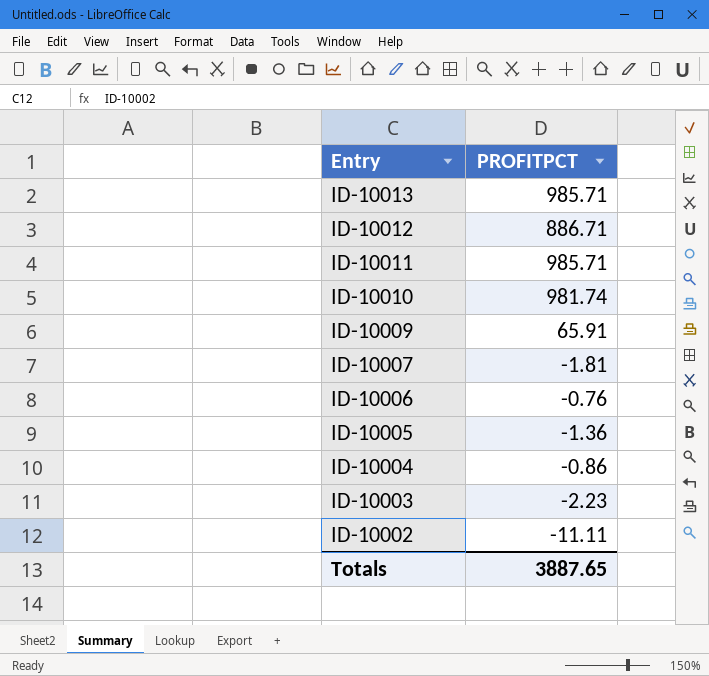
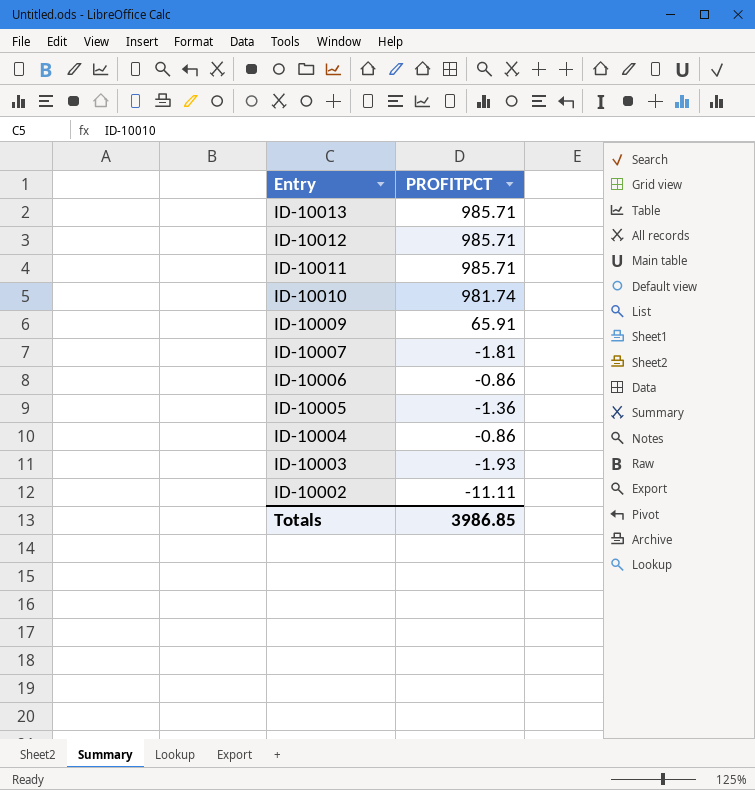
ID-10012 | PROFITPCT: 886.71 -> 985.71
ID-10006 | PROFITPCT: -0.76 -> -0.86
ID-10003 | PROFITPCT: -2.23 -> -1.93
Totals | PROFITPCT: 3887.65 -> 3986.85

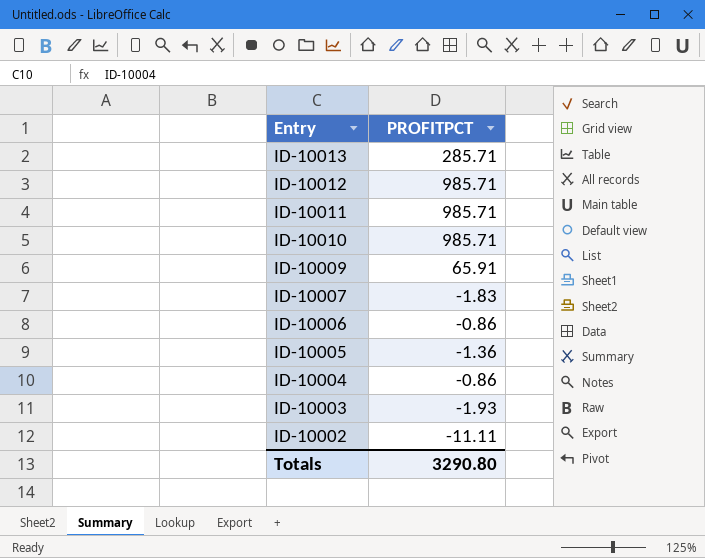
ID-10013 | PROFITPCT: 985.71 -> 285.71
ID-10010 | PROFITPCT: 981.74 -> 985.71
ID-10007 | PROFITPCT: -1.81 -> -1.83
Totals | PROFITPCT: 3986.85 -> 3290.80

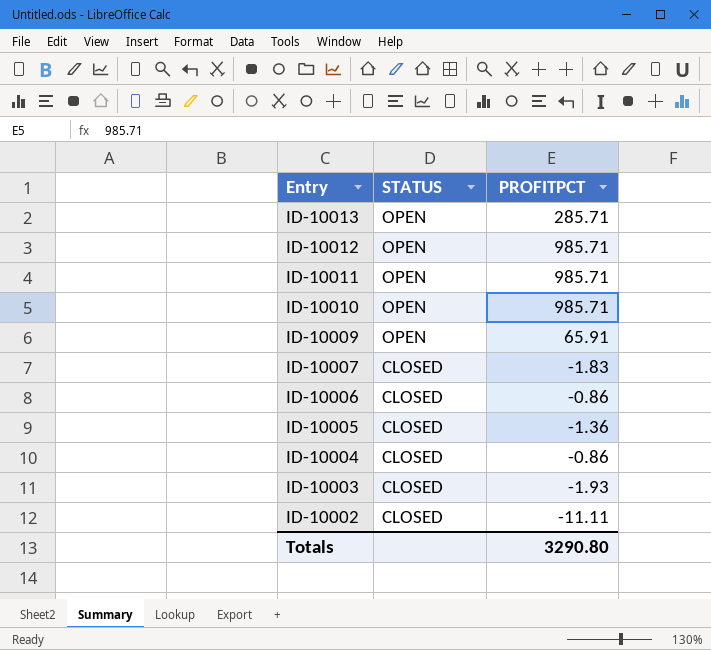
column STATUS | position: none -> 2

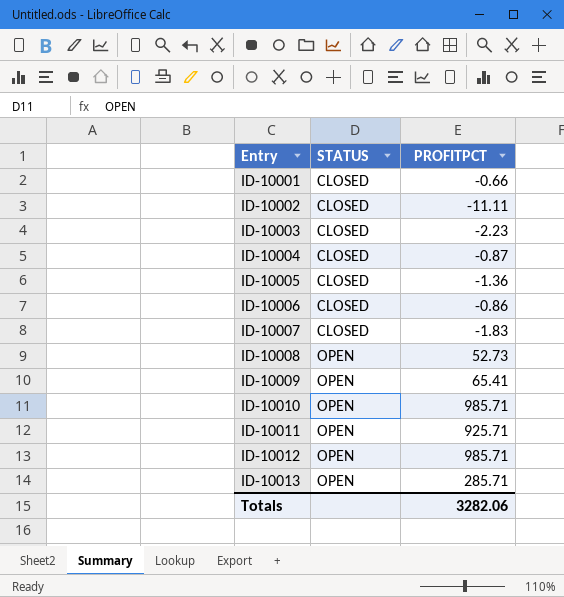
row order: Entry descending -> Entry ascending
row ID-10001: none -> CLOSED | -0.66
ID-10003 | PROFITPCT: -1.93 -> -2.23
ID-10004 | PROFITPCT: -0.86 -> -0.87
row ID-10008: none -> OPEN | 52.73
ID-10009 | PROFITPCT: 65.91 -> 65.41
ID-10011 | PROFITPCT: 985.71 -> 925.71
Totals | PROFITPCT: 3290.80 -> 3282.06

